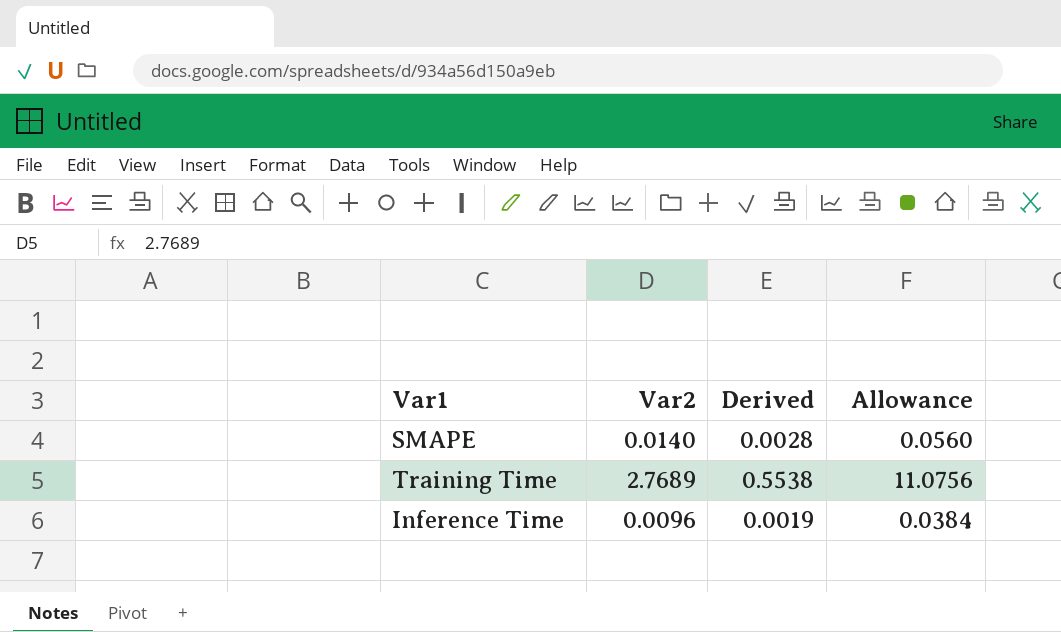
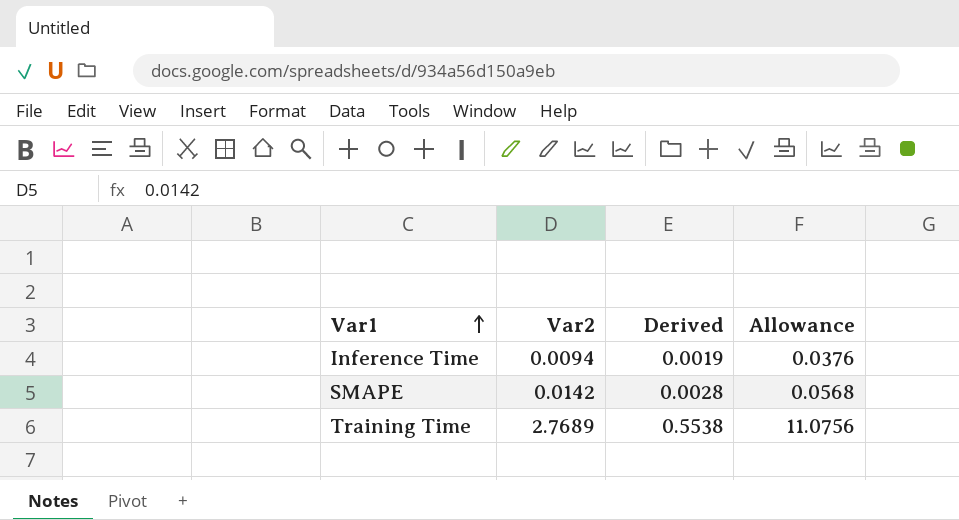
row order: none -> Var1 ascending
Inference Time | Var2: 0.0096 -> 0.0094
Inference Time | Allowance: 0.0384 -> 0.0376
SMAPE | Var2: 0.0140 -> 0.0142
SMAPE | Allowance: 0.0560 -> 0.0568

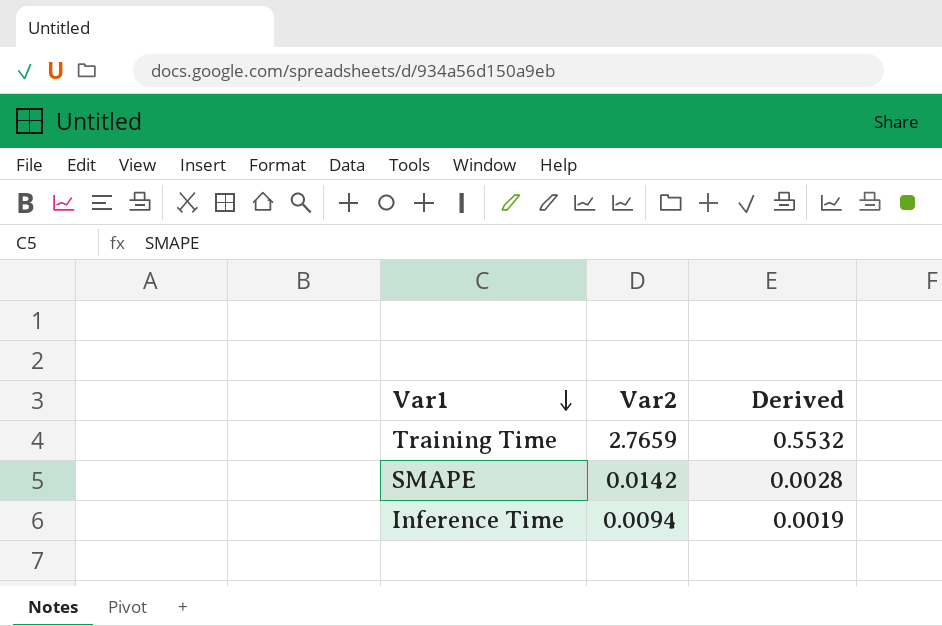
row order: Var1 ascending -> Var1 descending
column Allowance | formula: [Var2] * 4 -> none
Training Time | Var2: 2.7689 -> 2.7659
Training Time | Derived: 0.5538 -> 0.5532

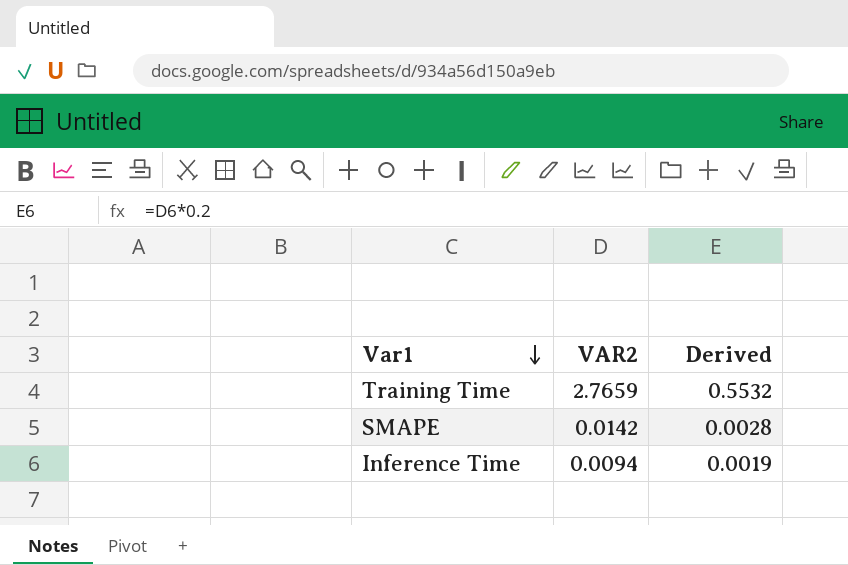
column name: Var2 -> VAR2

